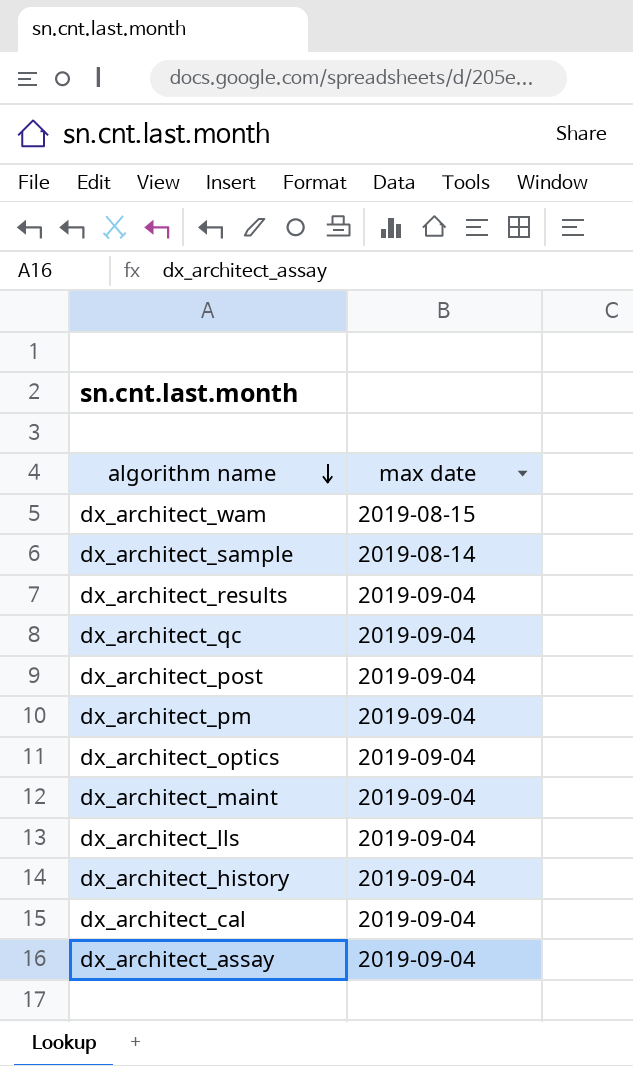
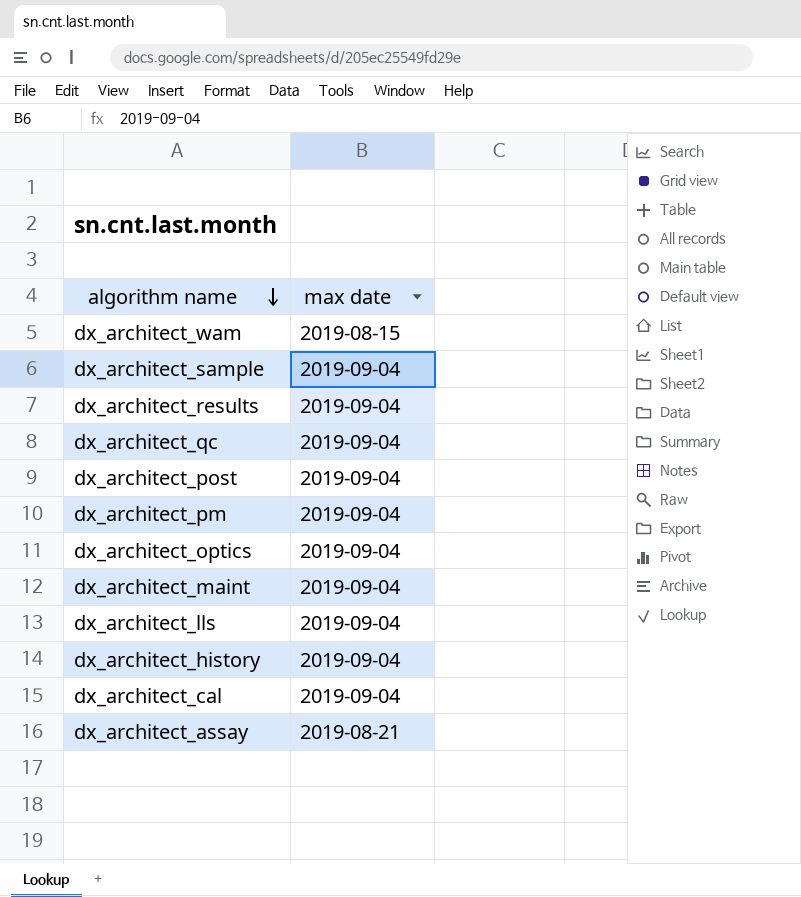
dx_architect_sample | max date: 2019-08-14 -> 2019-09-04
dx_architect_assay | max date: 2019-09-04 -> 2019-08-21

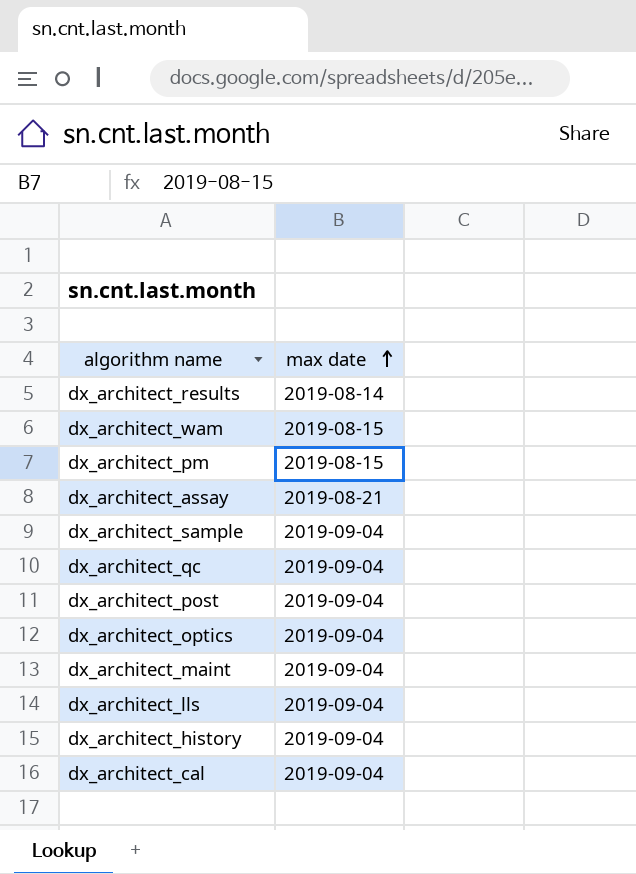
row order: algorithm name descending -> max date ascending
dx_architect_results | max date: 2019-09-04 -> 2019-08-14
dx_architect_pm | max date: 2019-09-04 -> 2019-08-15

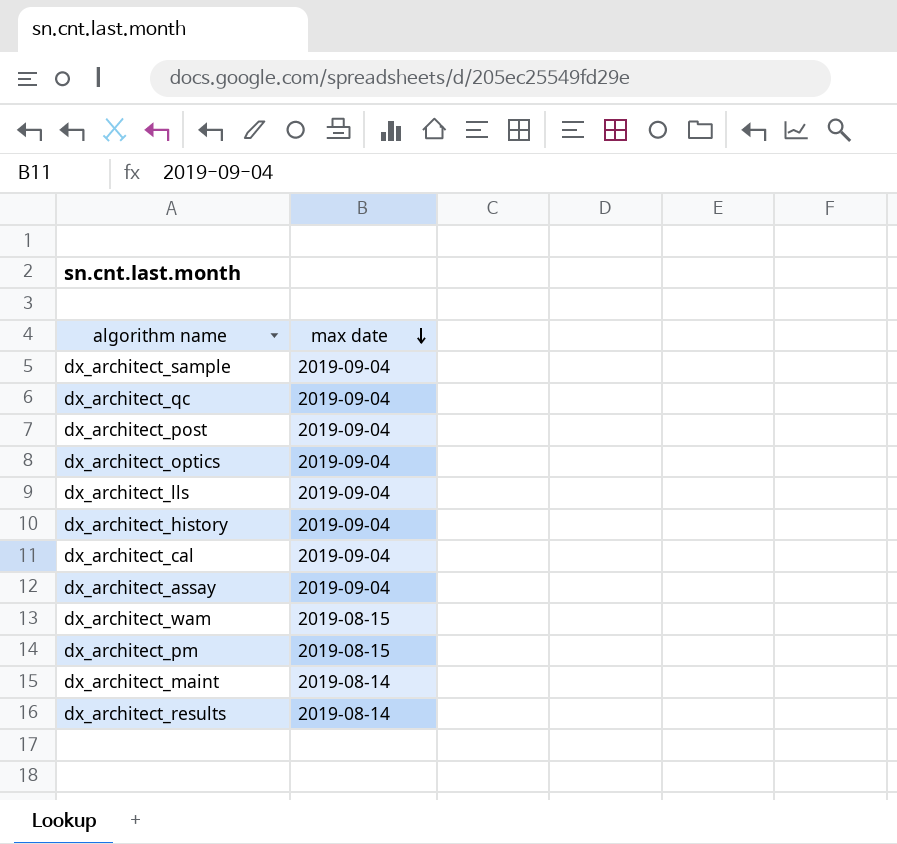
row order: max date ascending -> max date descending
dx_architect_assay | max date: 2019-08-21 -> 2019-09-04
dx_architect_maint | max date: 2019-09-04 -> 2019-08-14

